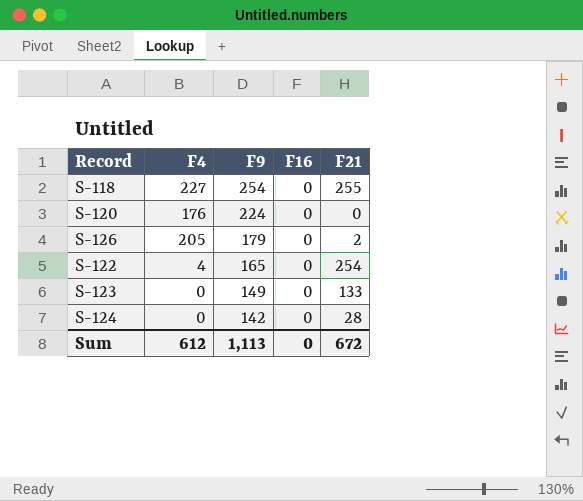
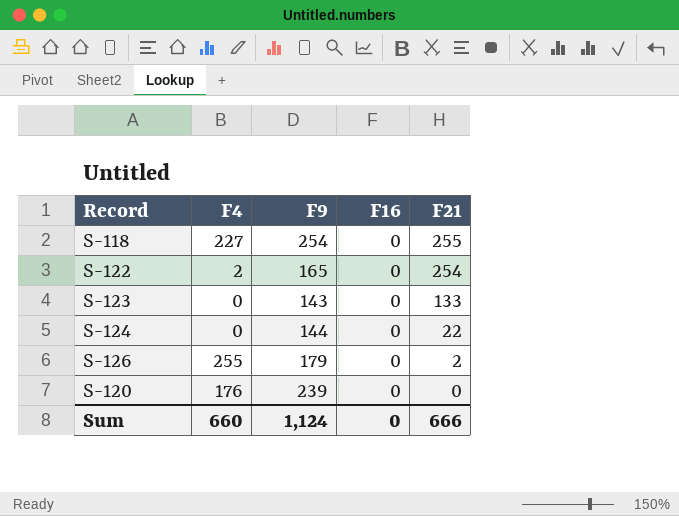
row order: F9 descending -> F21 descending
S-122 | F4: 4 -> 2
S-123 | F9: 149 -> 143
S-124 | F9: 142 -> 144
S-124 | F21: 28 -> 22
S-126 | F4: 205 -> 255
S-120 | F9: 224 -> 239
Sum | F4: 612 -> 660
Sum | F9: 1,113 -> 1,124
Sum | F21: 672 -> 666

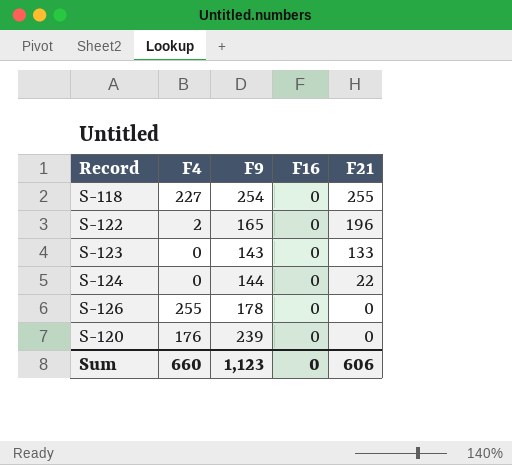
S-122 | F21: 254 -> 196
S-126 | F9: 179 -> 178
S-126 | F21: 2 -> 0
Sum | F9: 1,124 -> 1,123
Sum | F21: 666 -> 606

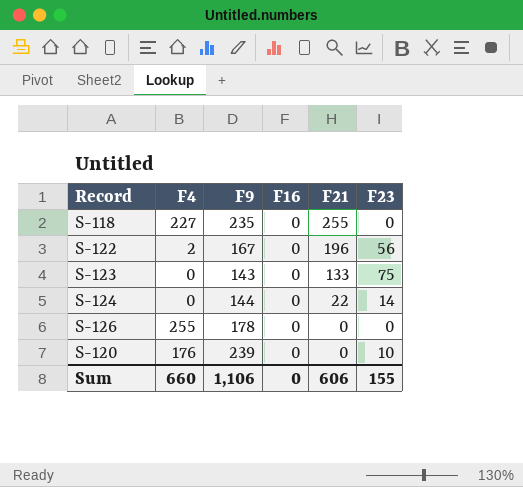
column F23 | position: none -> 6
S-118 | F9: 254 -> 235
S-122 | F9: 165 -> 167
Sum | F9: 1,123 -> 1,106

